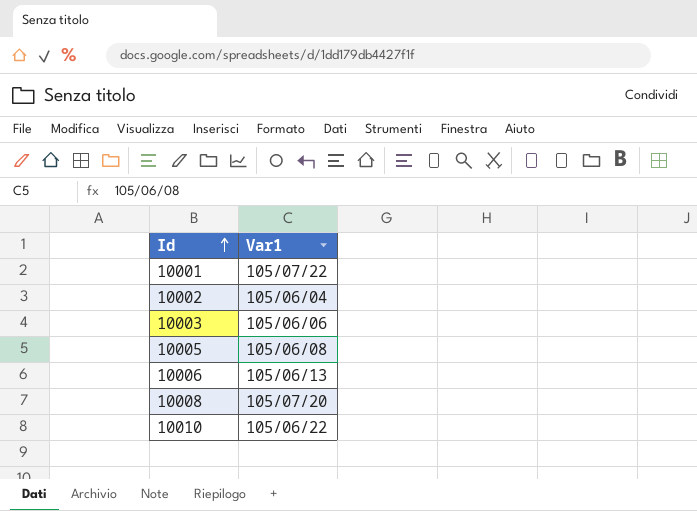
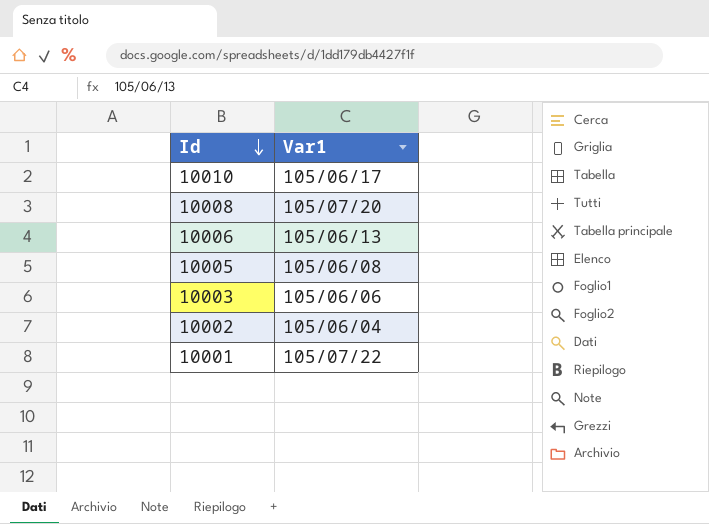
row order: Id ascending -> Id descending
10010 | Var1: 105/06/22 -> 105/06/17

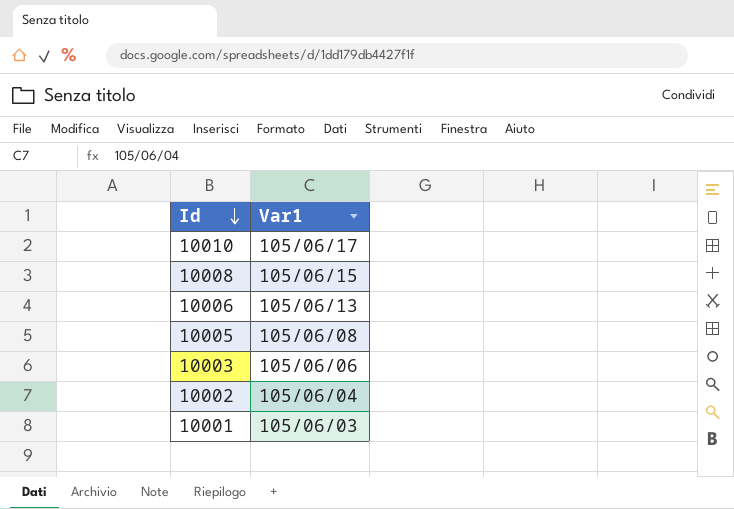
10008 | Var1: 105/07/20 -> 105/06/15
10001 | Var1: 105/07/22 -> 105/06/03

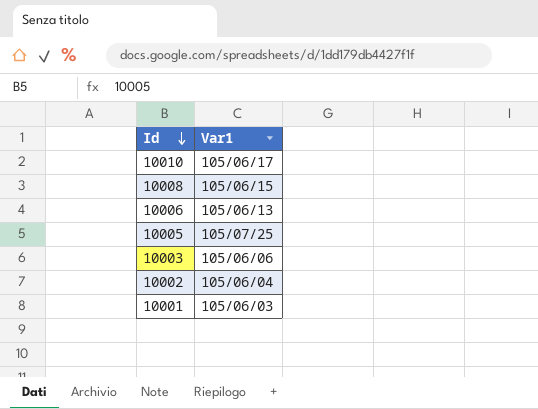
10005 | Var1: 105/06/08 -> 105/07/25

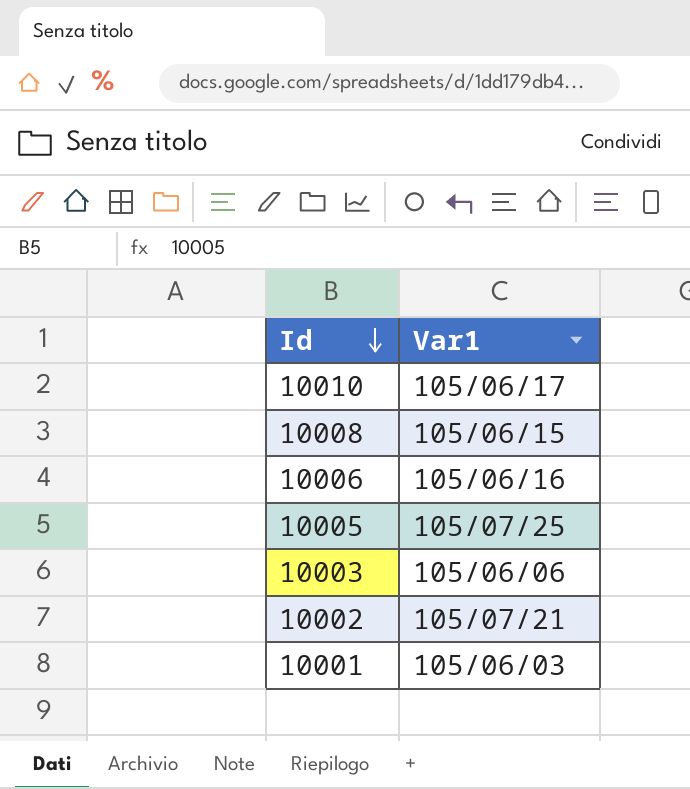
10006 | Var1: 105/06/13 -> 105/06/16
10002 | Var1: 105/06/04 -> 105/07/21

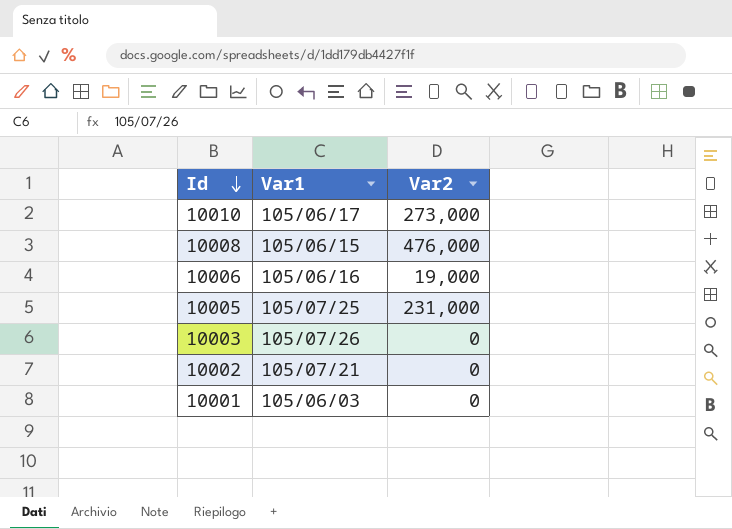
column Var2 | position: none -> 3
10003 | Var1: 105/06/06 -> 105/07/26

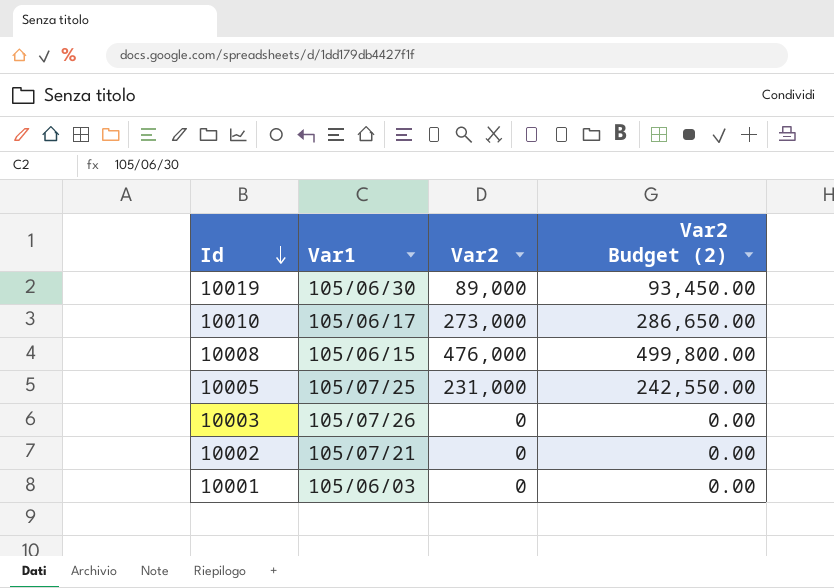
column Var2 Budget (2) | formula: none -> [Var2] * 1.05
row 10006: 105/06/16 | 19,000 -> none
row 10019: none -> 105/06/30 | 89,000 | 93,450.00

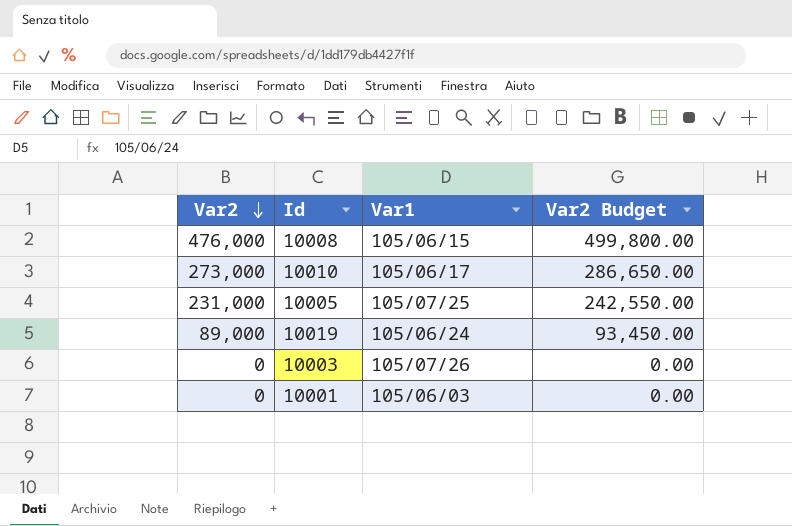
row order: Id descending -> Var2 descending
column Var2 | position: 3 -> 1
column name: Var2 Budget (2) -> Var2 Budget
row 10002: 105/07/21 | 0 | 0.00 -> none
10019 | Var1: 105/06/30 -> 105/06/24

